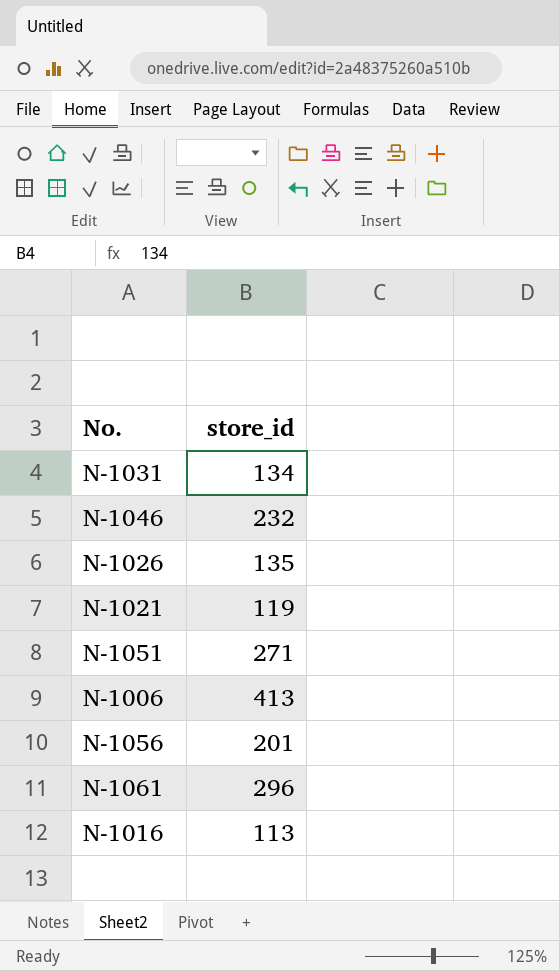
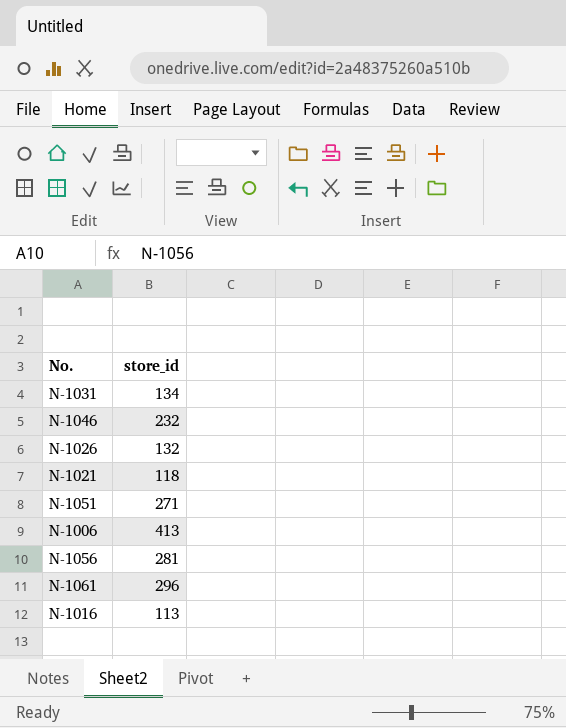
N-1026 | store_id: 135 -> 132
N-1021 | store_id: 119 -> 118
N-1056 | store_id: 201 -> 281

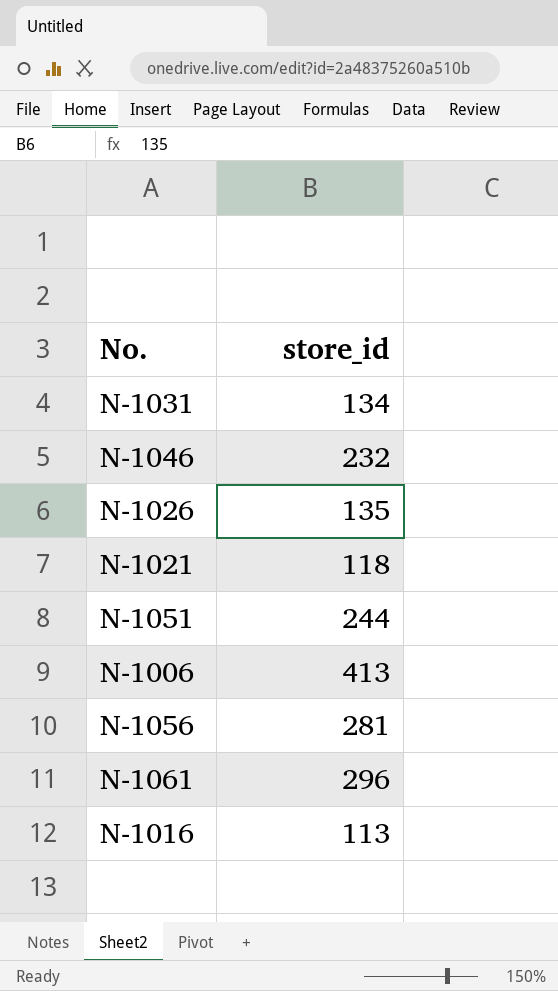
N-1026 | store_id: 132 -> 135
N-1051 | store_id: 271 -> 244

